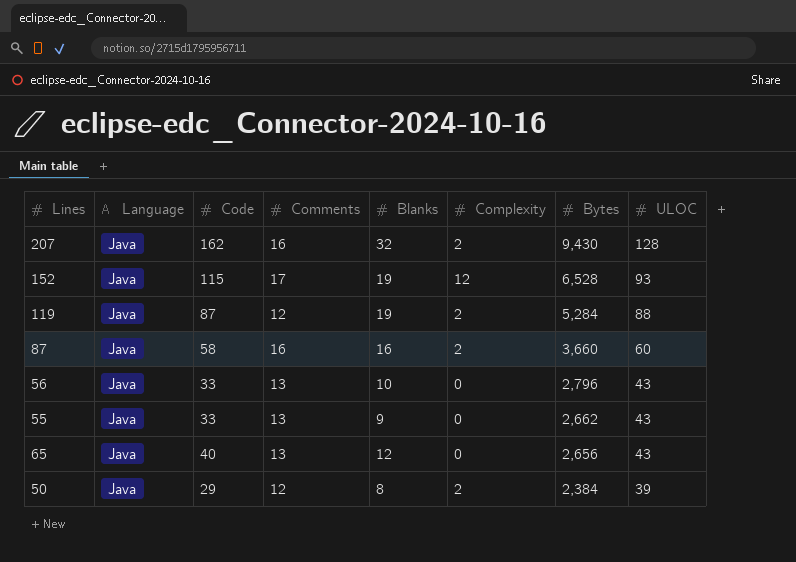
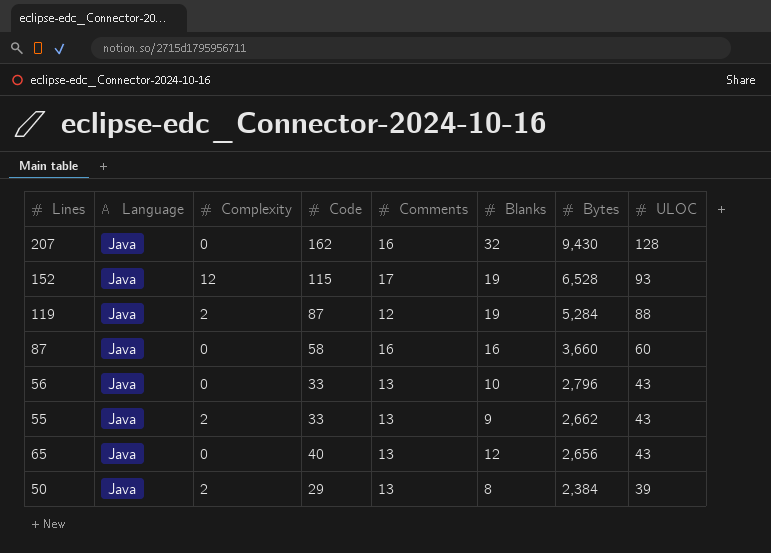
column Complexity | position: 6 -> 3
207 | Complexity: 2 -> 0
87 | Complexity: 2 -> 0
55 | Complexity: 0 -> 2
50 | Comments: 12 -> 13

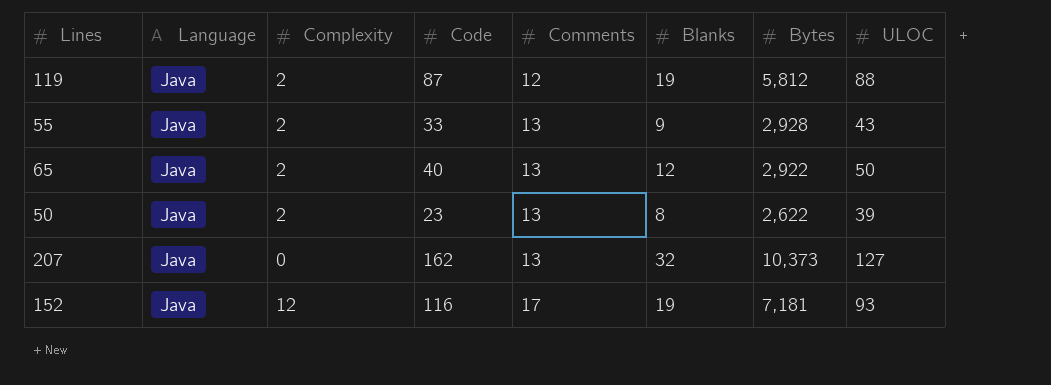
row order: Bytes descending -> Comments ascending
row 87: Java | 0 | 58 | 16 | 16 | 3,660 | 60 -> none
row 56: Java | 0 | 33 | 13 | 10 | 2,796 | 43 -> none
119 | Bytes: 5,284 -> 5,812
55 | Bytes: 2,662 -> 2,928
65 | Complexity: 0 -> 2
65 | Bytes: 2,656 -> 2,922
65 | ULOC: 43 -> 50
50 | Code: 29 -> 23
50 | Bytes: 2,384 -> 2,622
207 | Comments: 16 -> 13
207 | Bytes: 9,430 -> 10,373
207 | ULOC: 128 -> 127
152 | Code: 115 -> 116
152 | Bytes: 6,528 -> 7,181

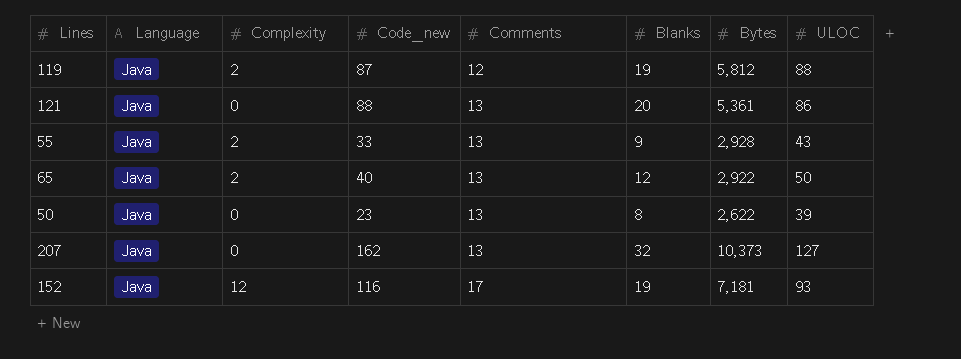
column name: Code -> Code_new
row 121: none -> Java | 0 | 88 | 13 | 20 | 5,361 | 86
50 | Complexity: 2 -> 0

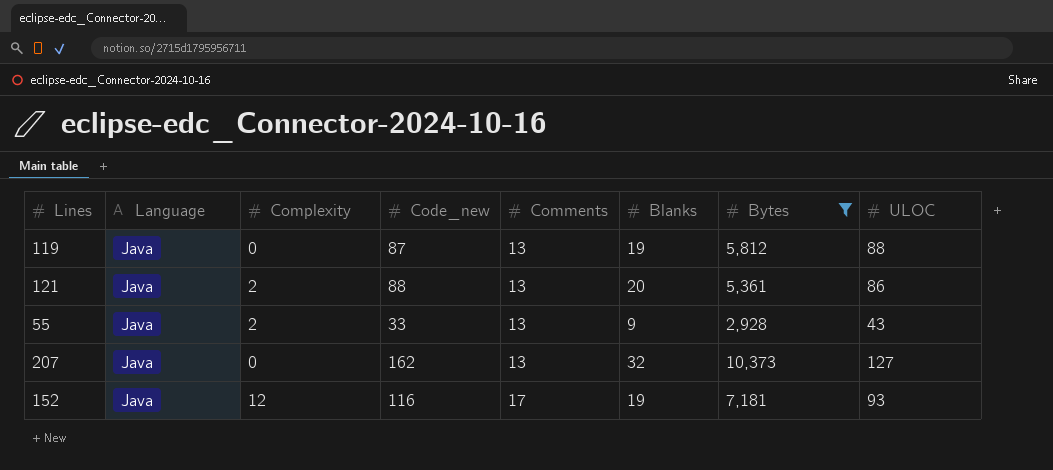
filter: none -> Bytes >= 2,928
119 | Complexity: 2 -> 0
119 | Comments: 12 -> 13
121 | Complexity: 0 -> 2

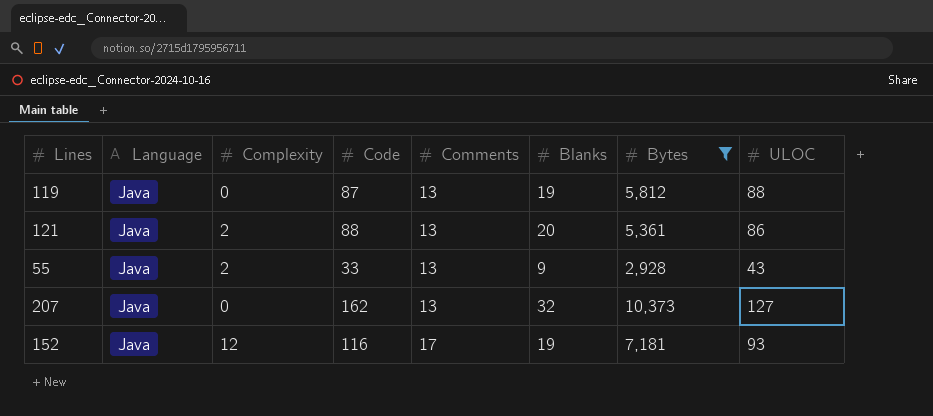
column name: Code_new -> Code

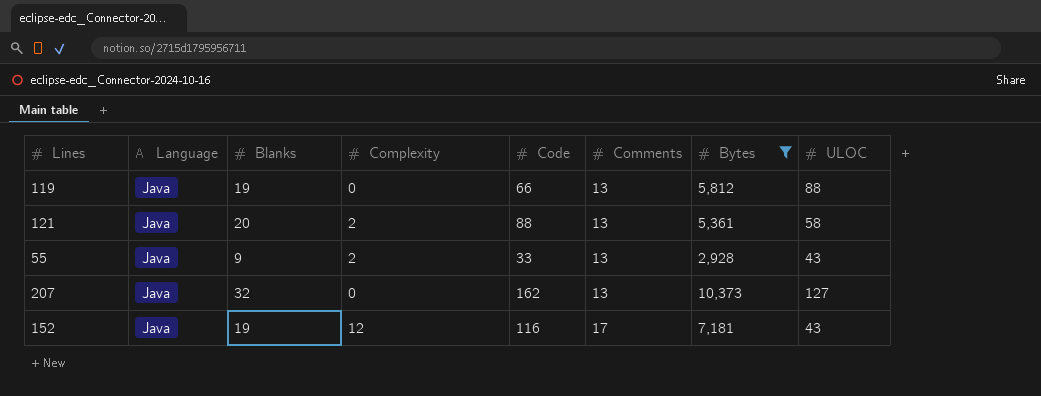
column Blanks | position: 6 -> 3
119 | Code: 87 -> 66
121 | ULOC: 86 -> 58
152 | ULOC: 93 -> 43

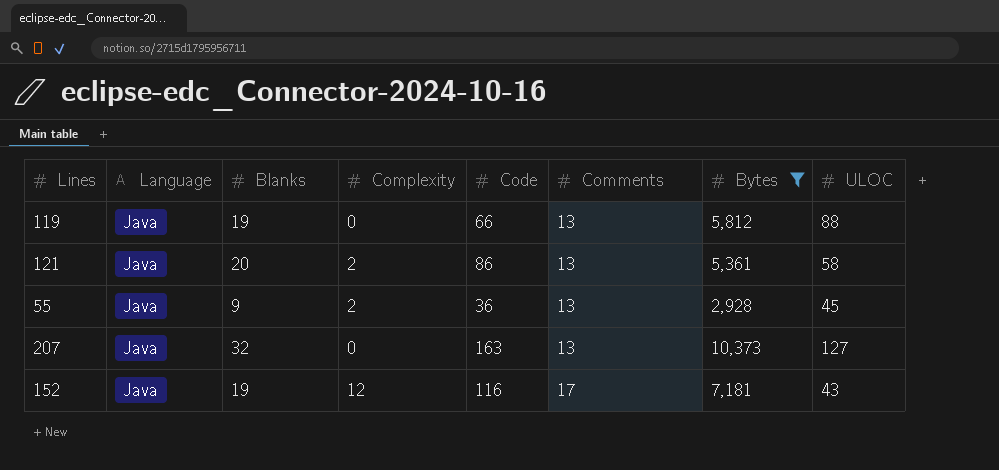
121 | Code: 88 -> 86
55 | Code: 33 -> 36
55 | ULOC: 43 -> 45
207 | Code: 162 -> 163

